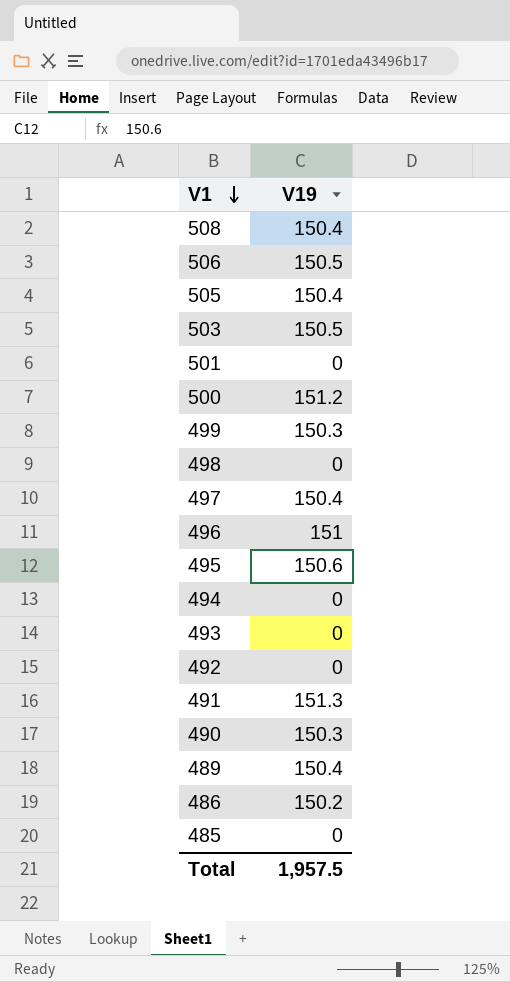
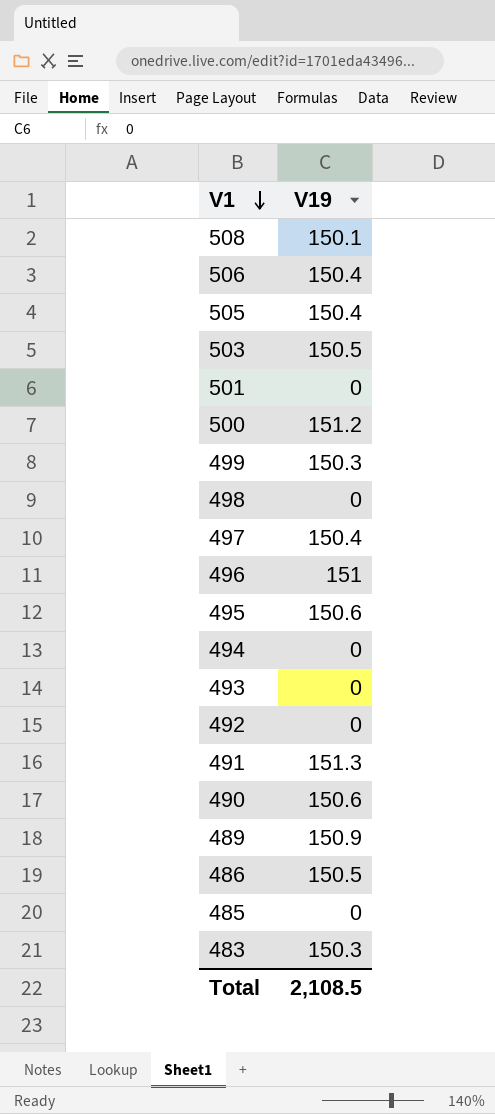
508 | V19: 150.4 -> 150.1
506 | V19: 150.5 -> 150.4
490 | V19: 150.3 -> 150.6
489 | V19: 150.4 -> 150.9
486 | V19: 150.2 -> 150.5
row 483: none -> 150.3
Total | V19: 1,957.5 -> 2,108.5

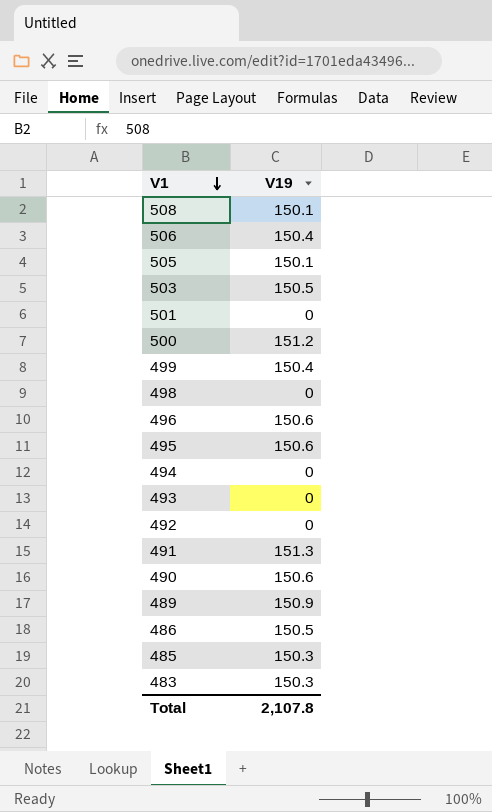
row 497: 150.4 -> none
505 | V19: 150.4 -> 150.1
499 | V19: 150.3 -> 150.4
496 | V19: 151 -> 150.6
485 | V19: 0 -> 150.3
Total | V19: 2,108.5 -> 2,107.8

